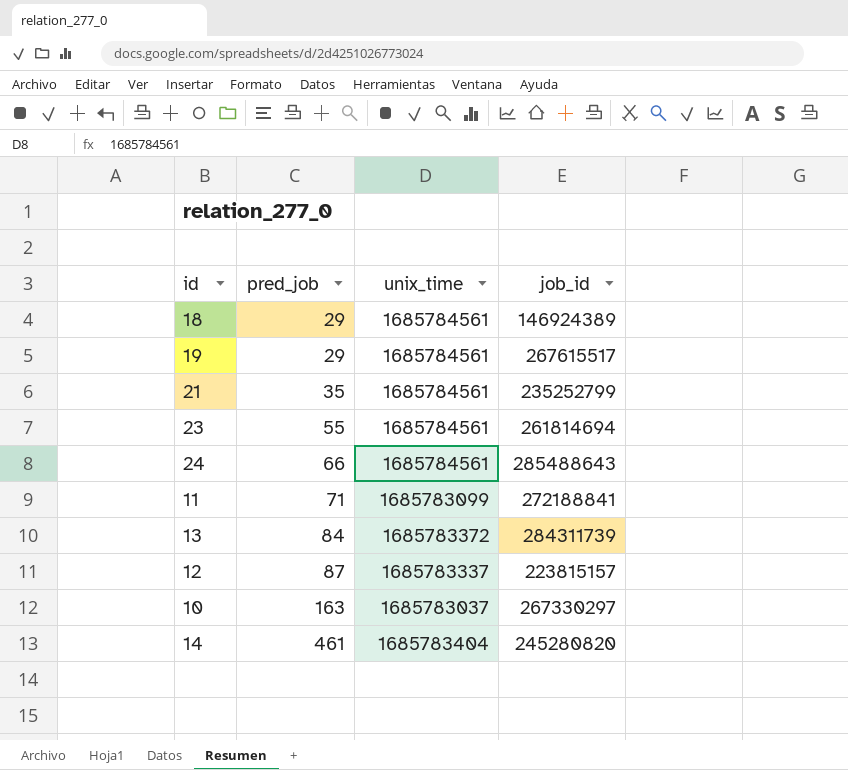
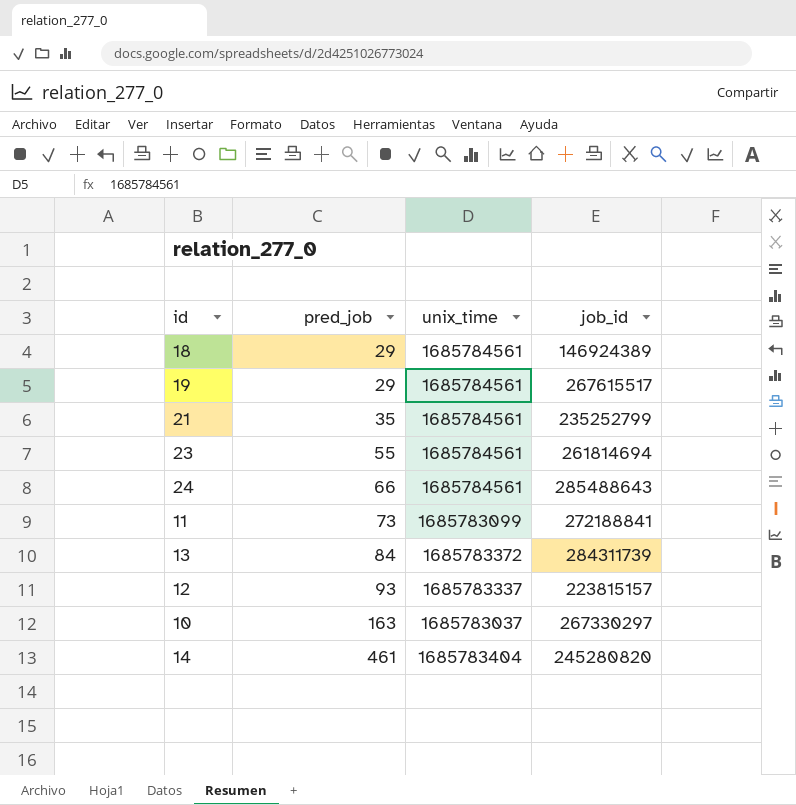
11 | pred_job: 71 -> 73
12 | pred_job: 87 -> 93

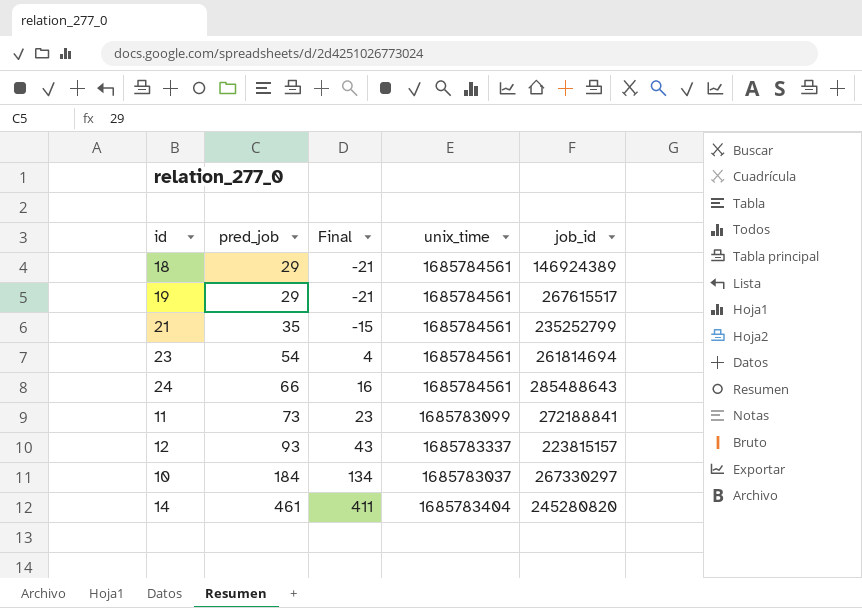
column Final | formula: none -> [pred_job] - 50
row 13: 84 | 1685783372 | 284311739 -> none
23 | pred_job: 55 -> 54
10 | pred_job: 163 -> 184

